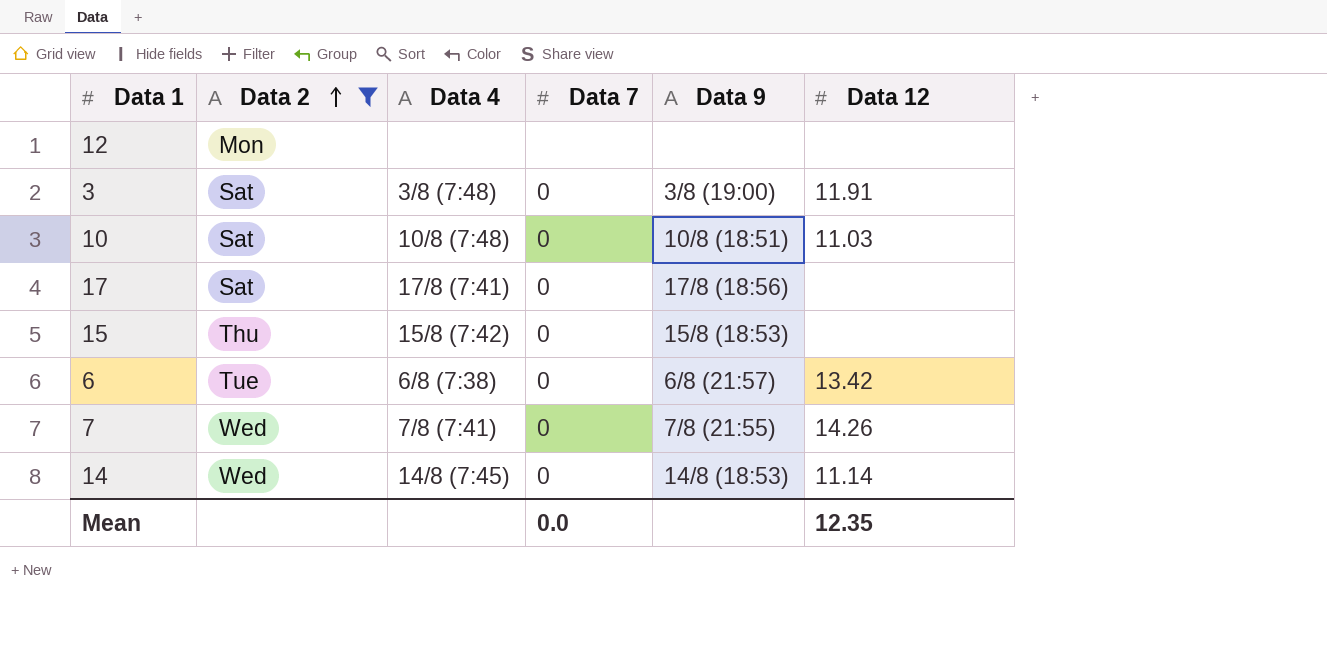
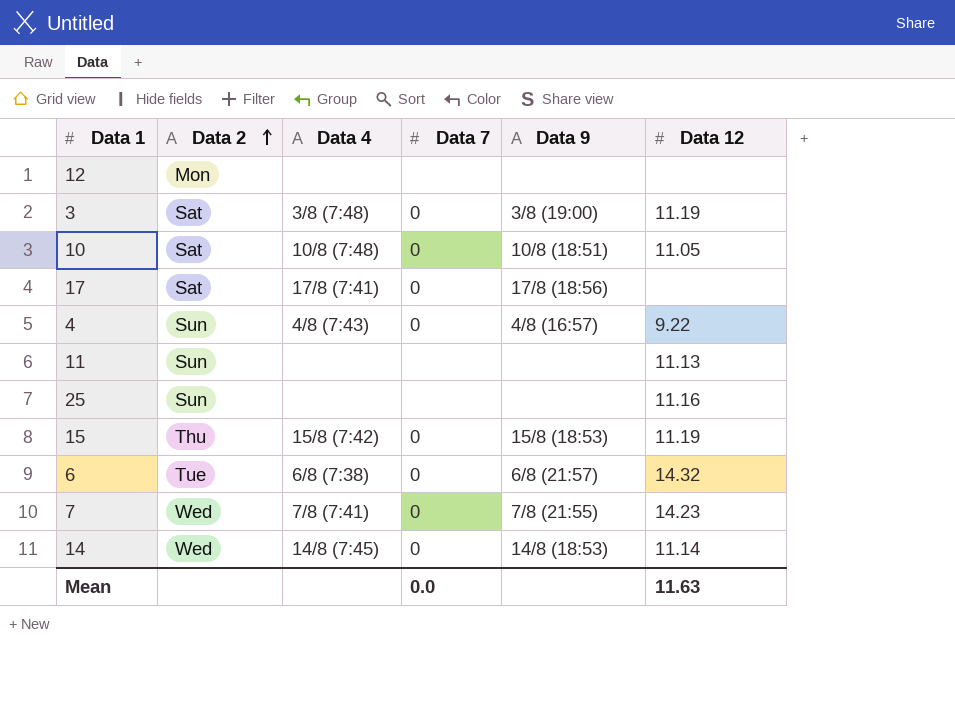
filter: Data 2 != Sun -> none
3 | Data 12: 11.91 -> 11.19
10 | Data 12: 11.03 -> 11.05
15 | Data 12: none -> 11.19
6 | Data 12: 13.42 -> 14.32
7 | Data 12: 14.26 -> 14.23
Mean | Data 12: 12.35 -> 11.63

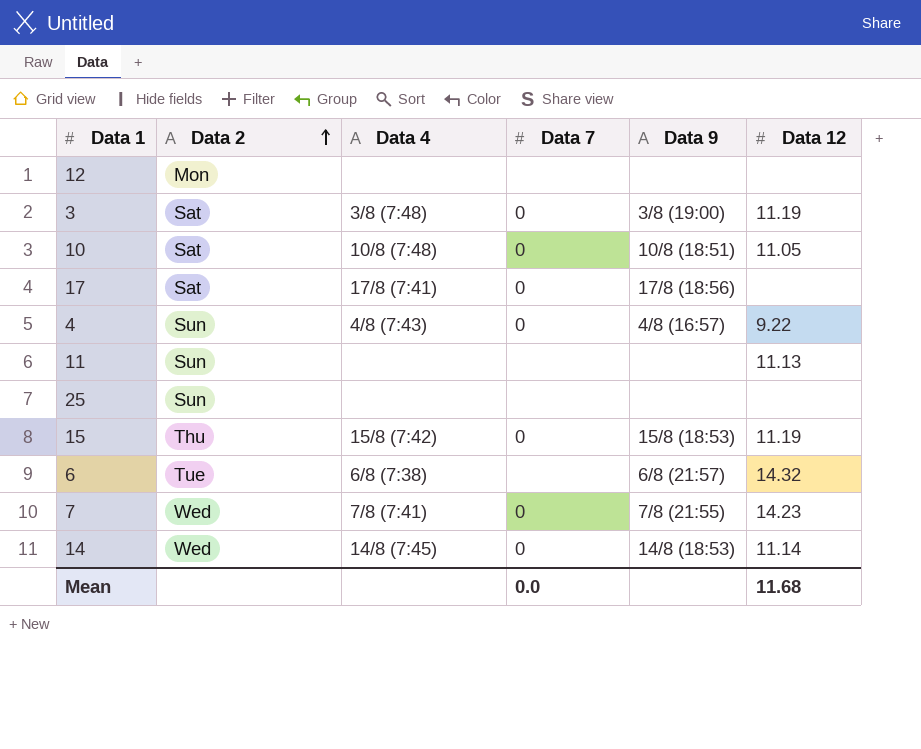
25 | Data 12: 11.16 -> none
6 | Data 7: 0 -> none
Mean | Data 12: 11.63 -> 11.68

